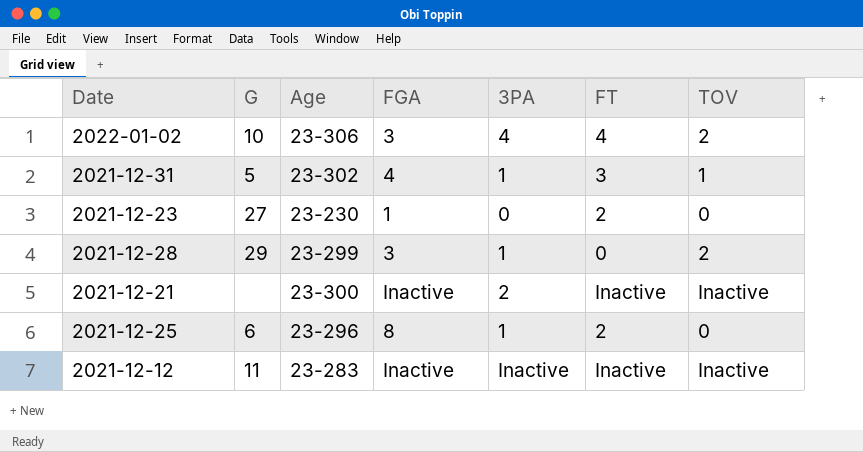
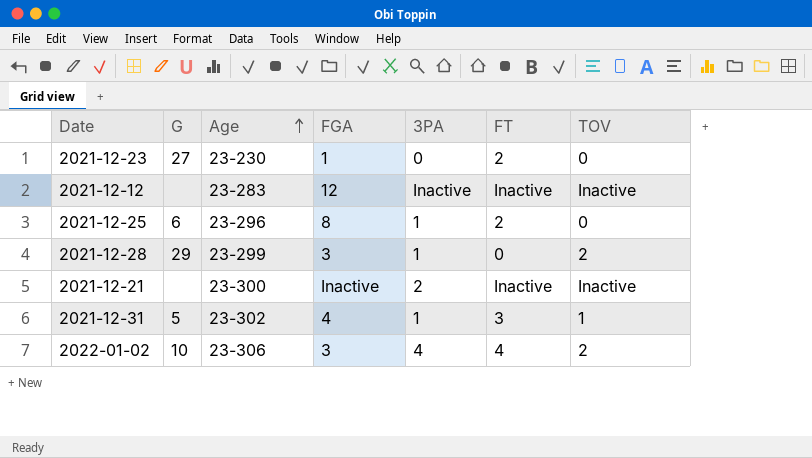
row order: none -> Age ascending
2021-12-12 | G: 11 -> none
2021-12-12 | FGA: Inactive -> 12

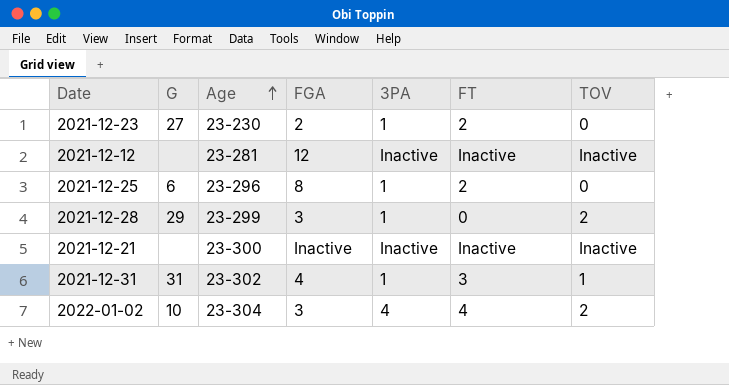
2021-12-23 | FGA: 1 -> 2
2021-12-23 | 3PA: 0 -> 1
2021-12-12 | Age: 23-283 -> 23-281
2021-12-21 | 3PA: 2 -> Inactive
2021-12-31 | G: 5 -> 31
2022-01-02 | Age: 23-306 -> 23-304

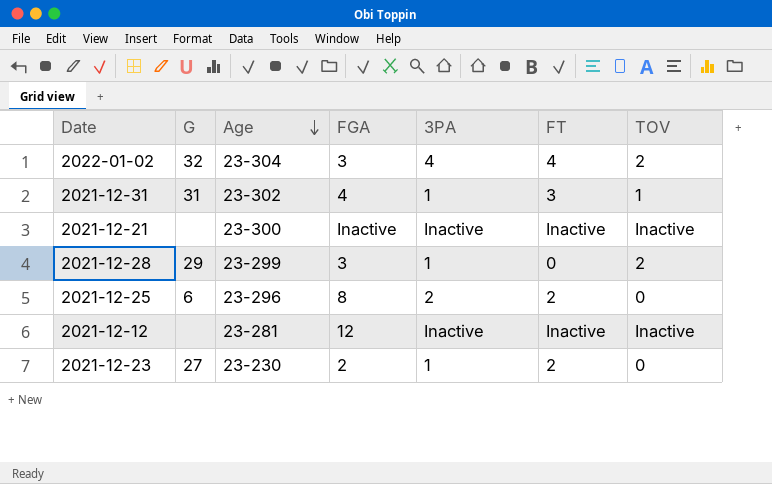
row order: Age ascending -> Age descending
2022-01-02 | G: 10 -> 32
2021-12-25 | 3PA: 1 -> 2

